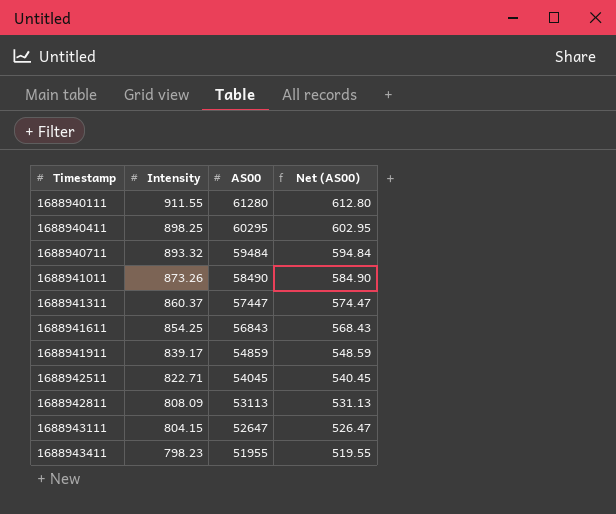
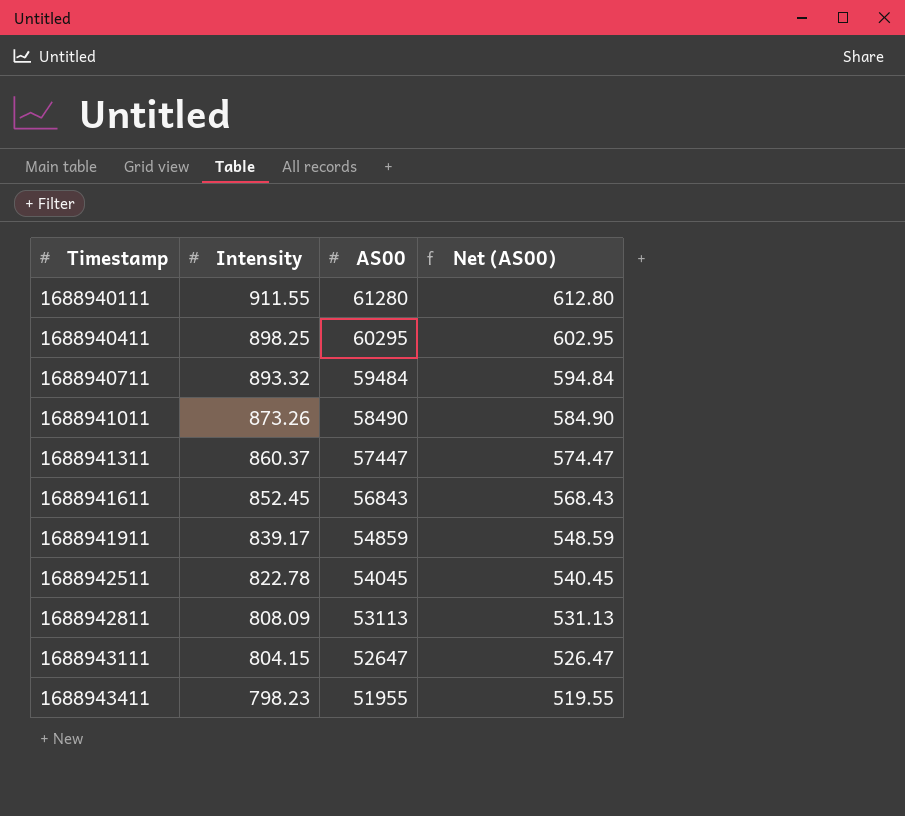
1688941611 | Intensity: 854.25 -> 852.45
1688942511 | Intensity: 822.71 -> 822.78

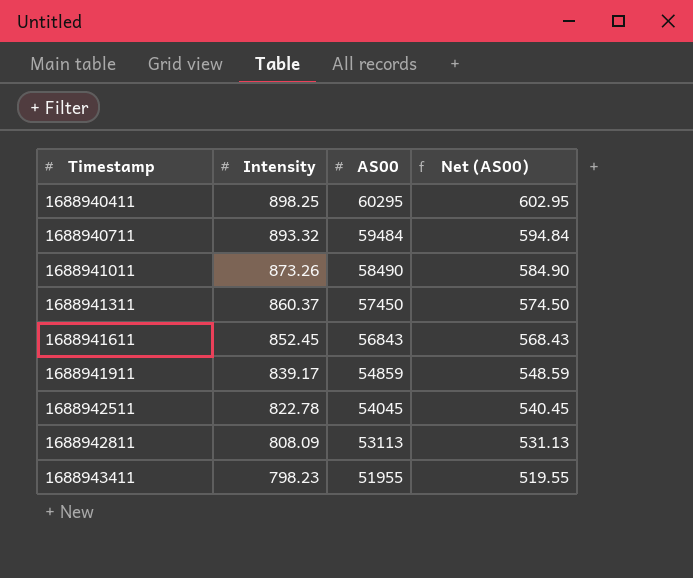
row 1688940111: 911.55 | 61280 | 612.80 -> none
row 1688943111: 804.15 | 52647 | 526.47 -> none
1688941311 | AS00: 57447 -> 57450
1688941311 | Net (AS00): 574.47 -> 574.50

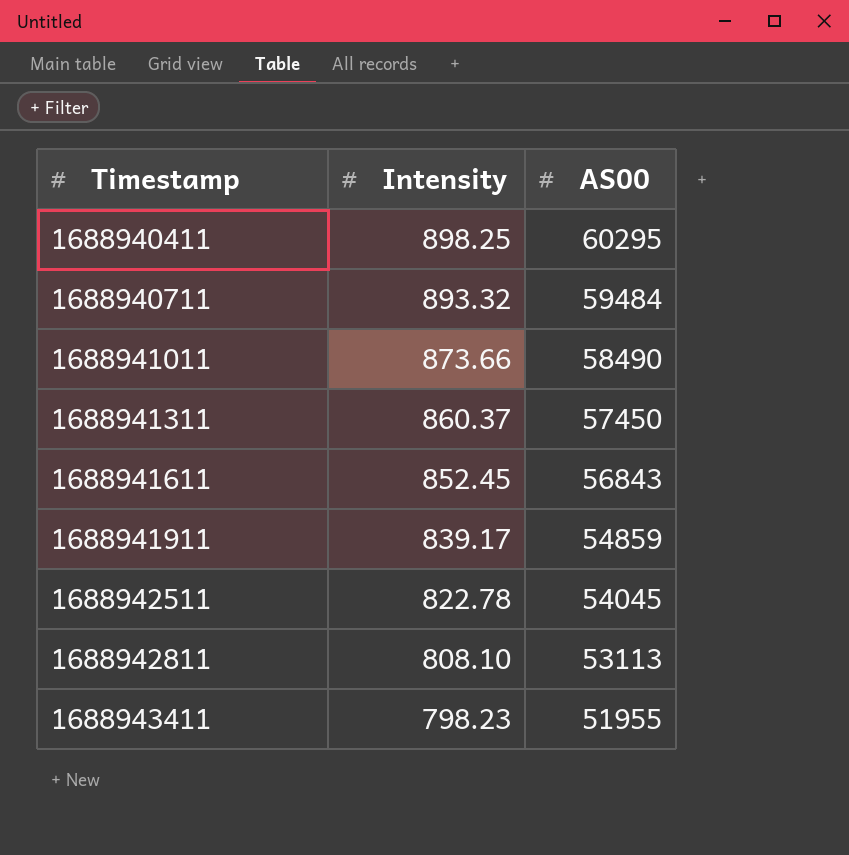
column Net (AS00) | formula: [AS00] * 0.01 -> none
1688941011 | Intensity: 873.26 -> 873.66
1688942811 | Intensity: 808.09 -> 808.10

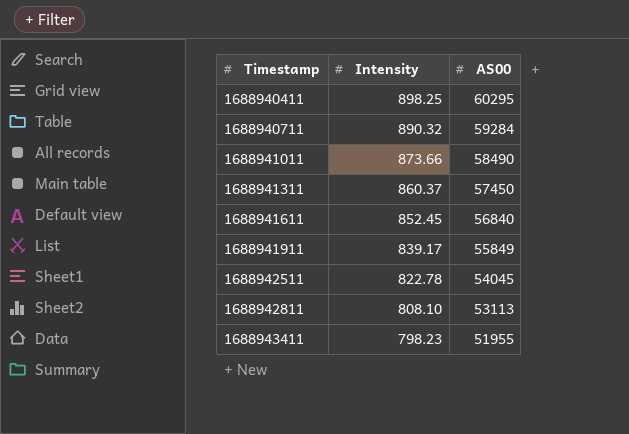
1688940711 | Intensity: 893.32 -> 890.32
1688940711 | AS00: 59484 -> 59284
1688941611 | AS00: 56843 -> 56840
1688941911 | AS00: 54859 -> 55849

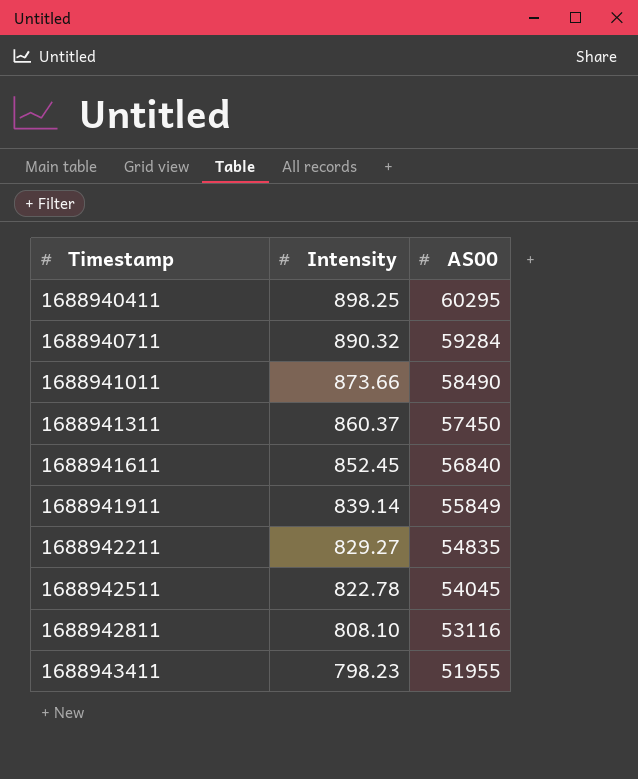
1688941911 | Intensity: 839.17 -> 839.14
row 1688942211: none -> 829.27 | 54835
1688942811 | AS00: 53113 -> 53116

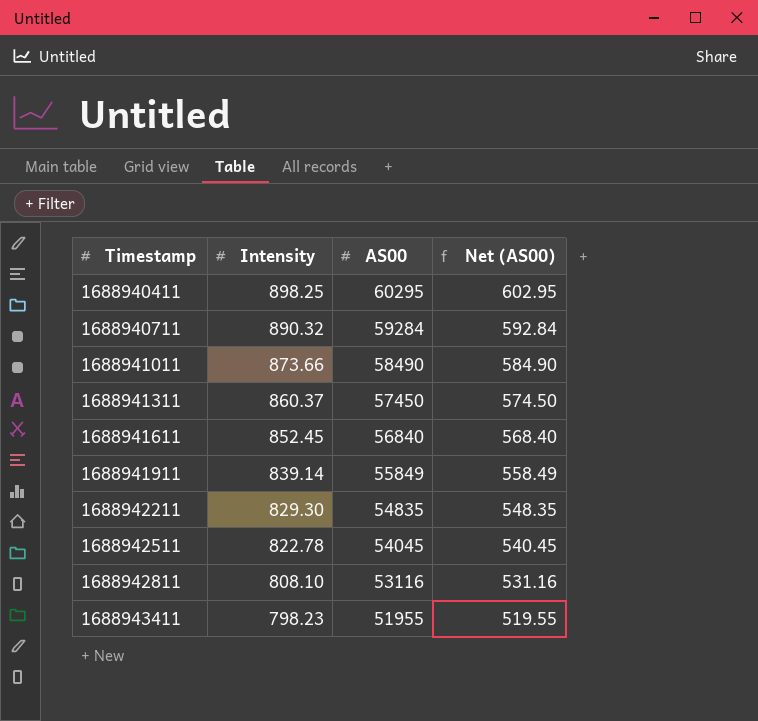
column Net (AS00) | formula: none -> [AS00] * 0.01
1688942211 | Intensity: 829.27 -> 829.30

